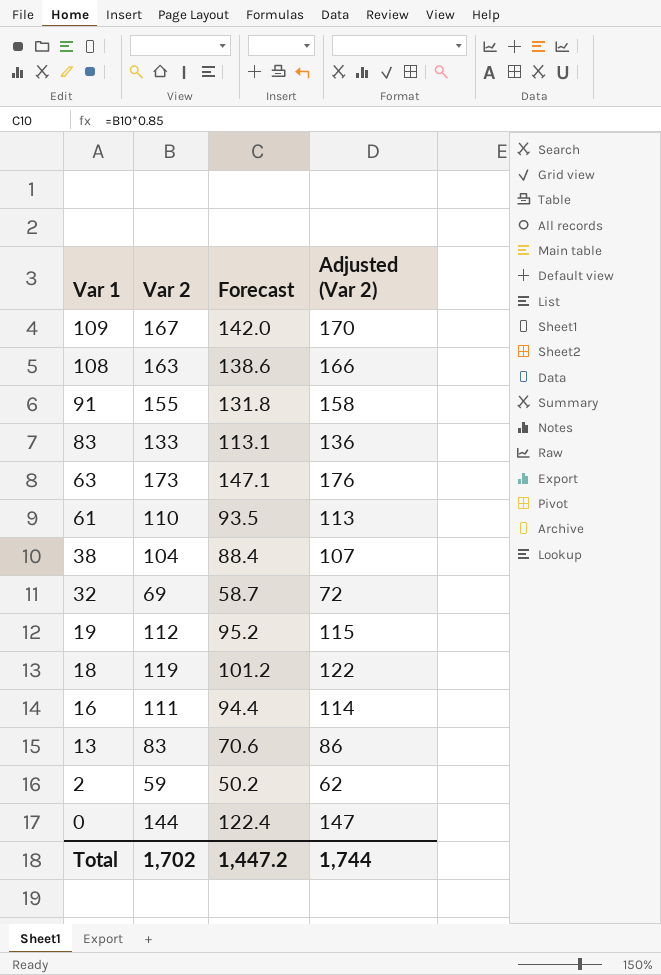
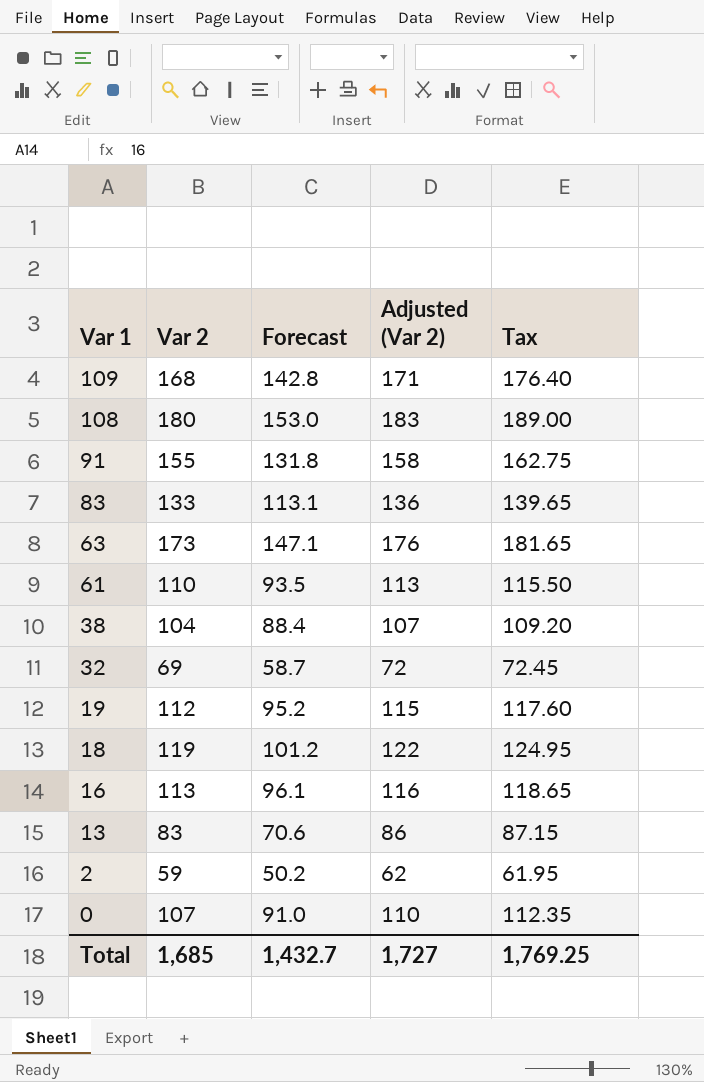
column Tax | formula: none -> [Var 2] * 1.05
109 | Var 2: 167 -> 168
109 | Forecast: 142.0 -> 142.8
109 | Adjusted (Var 2): 170 -> 171
108 | Var 2: 163 -> 180
108 | Forecast: 138.6 -> 153.0
108 | Adjusted (Var 2): 166 -> 183
16 | Var 2: 111 -> 113
16 | Forecast: 94.4 -> 96.1
16 | Adjusted (Var 2): 114 -> 116
0 | Var 2: 144 -> 107
0 | Forecast: 122.4 -> 91.0
0 | Adjusted (Var 2): 147 -> 110
Total | Var 2: 1,702 -> 1,685
Total | Forecast: 1,447.2 -> 1,432.7
Total | Adjusted (Var 2): 1,744 -> 1,727

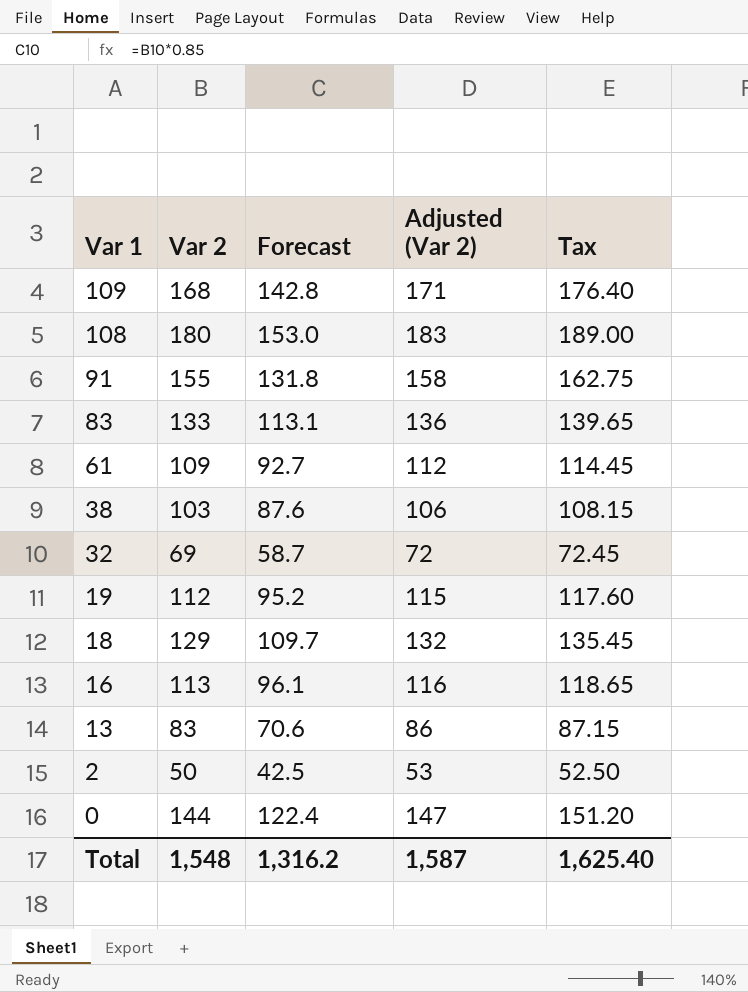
row 63: 173 | 147.1 | 176 | 181.65 -> none
61 | Var 2: 110 -> 109
61 | Forecast: 93.5 -> 92.7
61 | Adjusted (Var 2): 113 -> 112
61 | Tax: 115.50 -> 114.45
38 | Var 2: 104 -> 103
38 | Forecast: 88.4 -> 87.6
38 | Adjusted (Var 2): 107 -> 106
38 | Tax: 109.20 -> 108.15
18 | Var 2: 119 -> 129
18 | Forecast: 101.2 -> 109.7
18 | Adjusted (Var 2): 122 -> 132
18 | Tax: 124.95 -> 135.45
2 | Var 2: 59 -> 50
2 | Forecast: 50.2 -> 42.5
2 | Adjusted (Var 2): 62 -> 53
2 | Tax: 61.95 -> 52.50
0 | Var 2: 107 -> 144
0 | Forecast: 91.0 -> 122.4
0 | Adjusted (Var 2): 110 -> 147
0 | Tax: 112.35 -> 151.20
Total | Var 2: 1,685 -> 1,548
Total | Forecast: 1,432.7 -> 1,316.2
Total | Adjusted (Var 2): 1,727 -> 1,587
Total | Tax: 1,769.25 -> 1,625.40

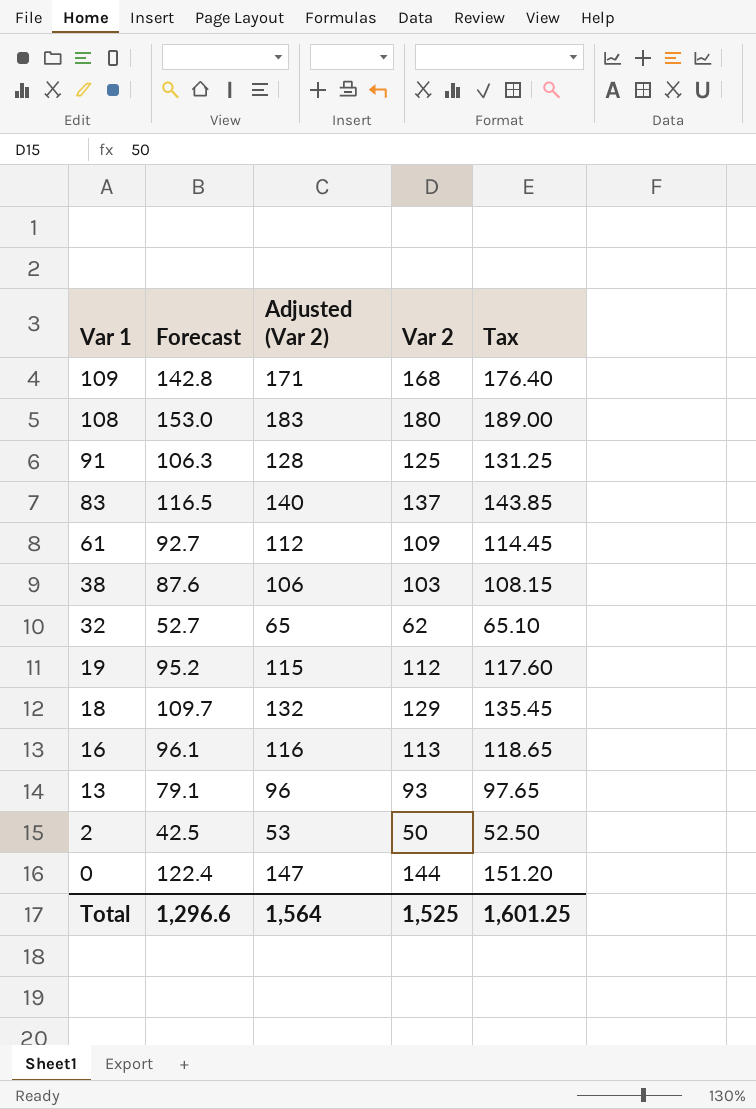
column Var 2 | position: 2 -> 4
91 | Forecast: 131.8 -> 106.3
91 | Adjusted (Var 2): 158 -> 128
91 | Var 2: 155 -> 125
91 | Tax: 162.75 -> 131.25
83 | Forecast: 113.1 -> 116.5
83 | Adjusted (Var 2): 136 -> 140
83 | Var 2: 133 -> 137
83 | Tax: 139.65 -> 143.85
32 | Forecast: 58.7 -> 52.7
32 | Adjusted (Var 2): 72 -> 65
32 | Var 2: 69 -> 62
32 | Tax: 72.45 -> 65.10
13 | Forecast: 70.6 -> 79.1
13 | Adjusted (Var 2): 86 -> 96
13 | Var 2: 83 -> 93
13 | Tax: 87.15 -> 97.65
Total | Forecast: 1,316.2 -> 1,296.6
Total | Adjusted (Var 2): 1,587 -> 1,564
Total | Var 2: 1,548 -> 1,525
Total | Tax: 1,625.40 -> 1,601.25

